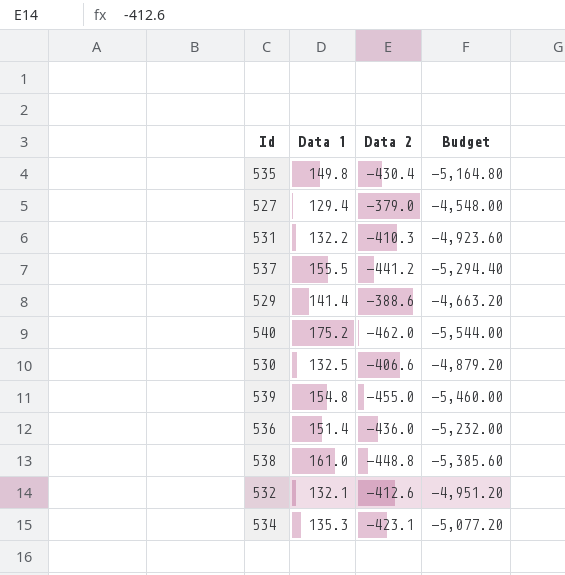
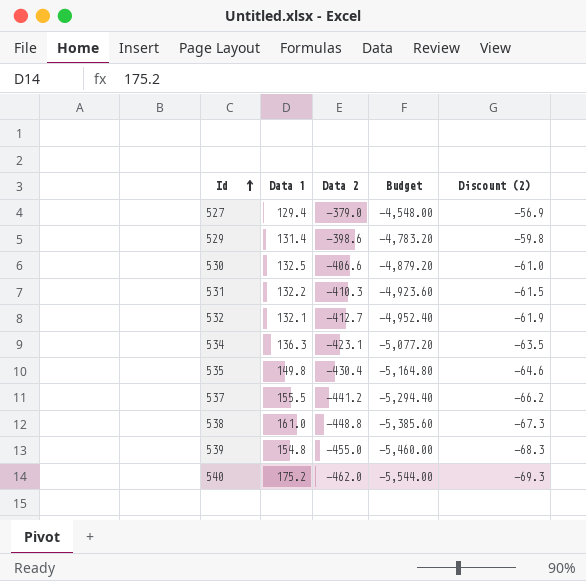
row order: none -> Id ascending
column Discount (2) | formula: none -> [Data 2] * 0.15
row 536: 151.4 | -436.0 | -5,232.00 -> none
529 | Data 1: 141.4 -> 131.4
529 | Data 2: -388.6 -> -398.6
529 | Budget: -4,663.20 -> -4,783.20
532 | Data 2: -412.6 -> -412.7
532 | Budget: -4,951.20 -> -4,952.40
534 | Data 1: 135.3 -> 136.3

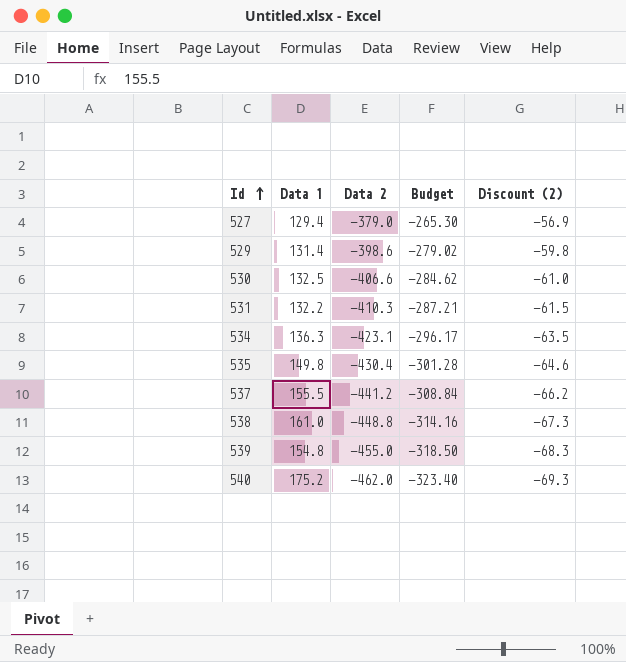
column Budget | formula: [Data 2] * 12 -> [Data 2] * 0.7
row 532: 132.1 | -412.7 | -4,952.40 | -61.9 -> none

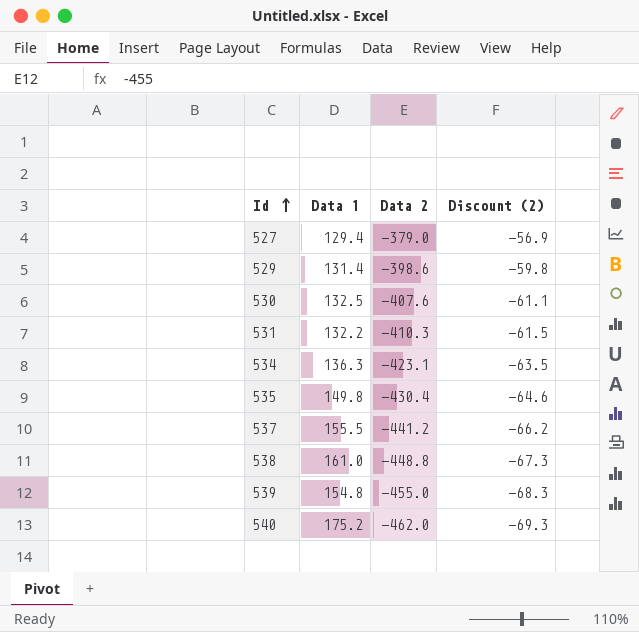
column Budget | formula: [Data 2] * 0.7 -> none
530 | Data 2: -406.6 -> -407.6
530 | Discount (2): -61.0 -> -61.1

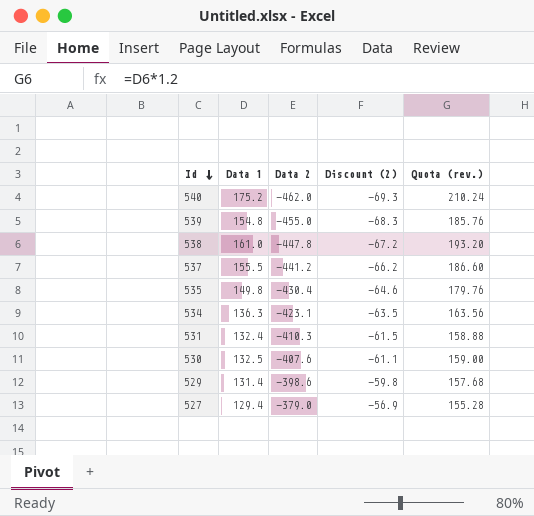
row order: Id ascending -> Id descending
column Quota (rev.) | formula: none -> [Data 1] * 1.2
538 | Data 2: -448.8 -> -447.8
538 | Discount (2): -67.3 -> -67.2
531 | Data 1: 132.2 -> 132.4

